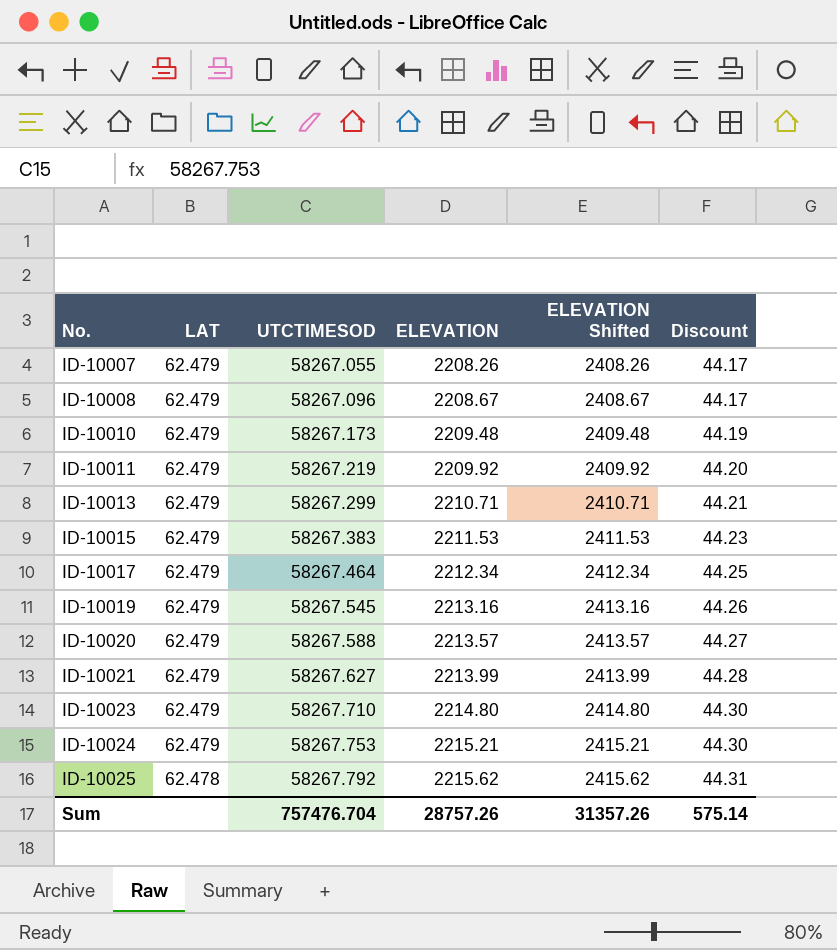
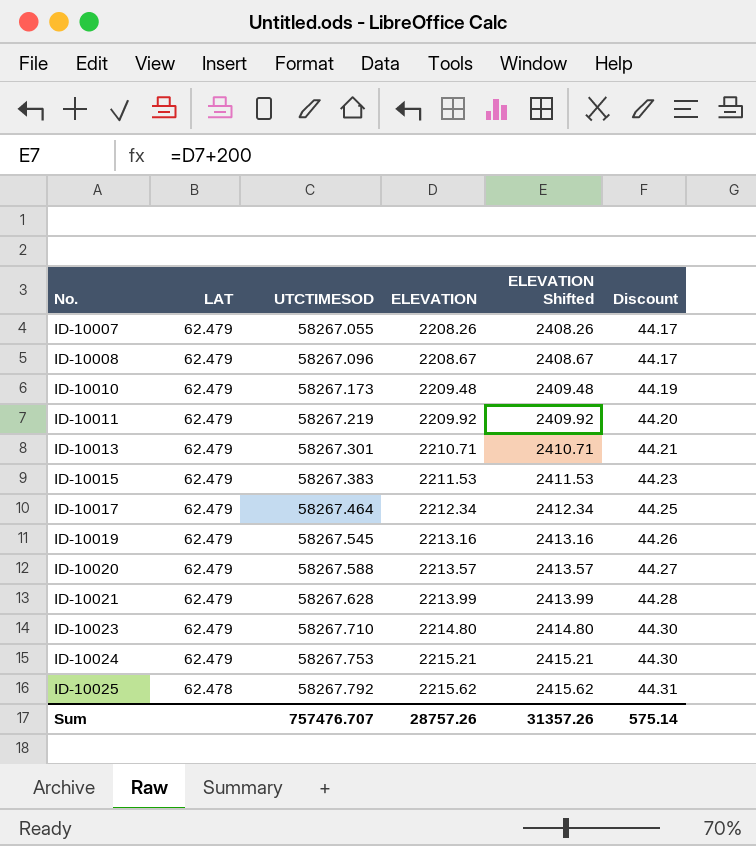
ID-10013 | UTCTIMESOD: 58267.299 -> 58267.301
ID-10021 | UTCTIMESOD: 58267.627 -> 58267.628
Sum | UTCTIMESOD: 757476.704 -> 757476.707

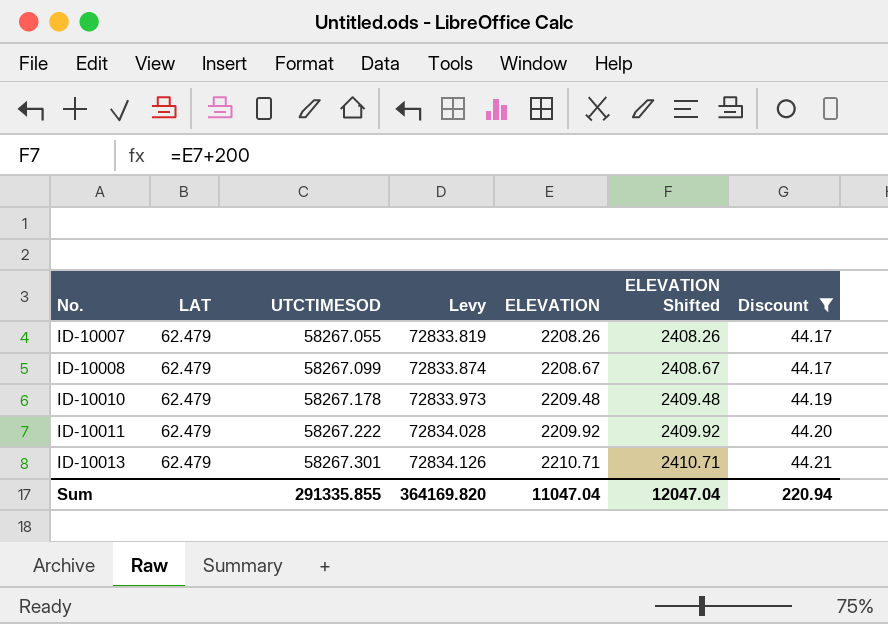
filter: none -> Discount <= 44.21
column Levy | formula: none -> [UTCTIMESOD] * 1.25
ID-10008 | UTCTIMESOD: 58267.096 -> 58267.099
ID-10010 | UTCTIMESOD: 58267.173 -> 58267.178
ID-10011 | UTCTIMESOD: 58267.219 -> 58267.222
Sum | UTCTIMESOD: 757476.707 -> 291335.855
Sum | ELEVATION: 28757.26 -> 11047.04
Sum | ELEVATION Shifted: 31357.26 -> 12047.04
Sum | Discount: 575.14 -> 220.94

